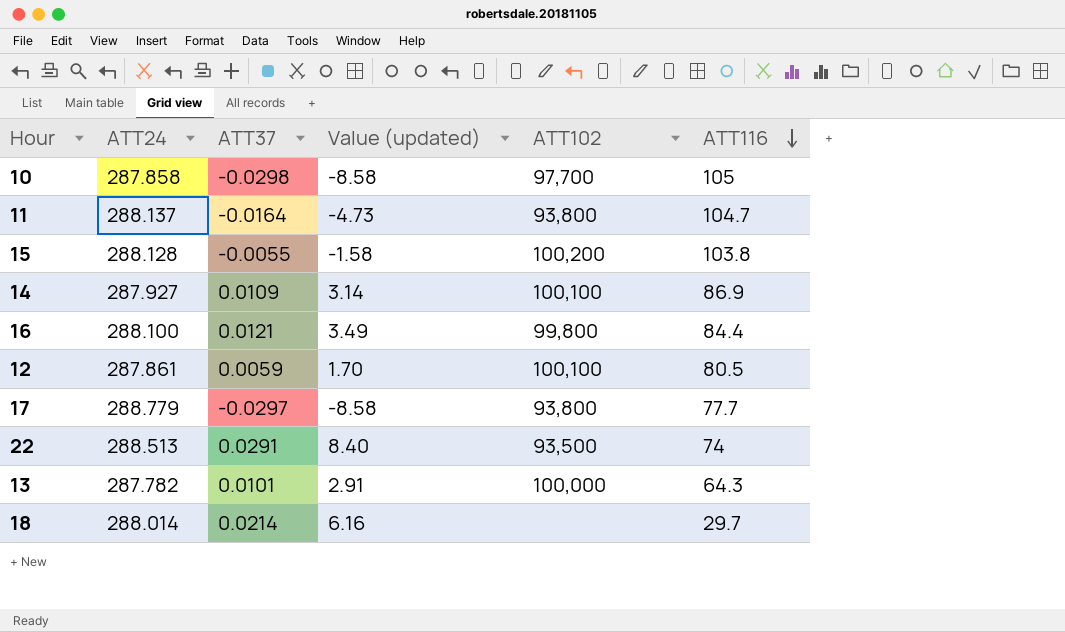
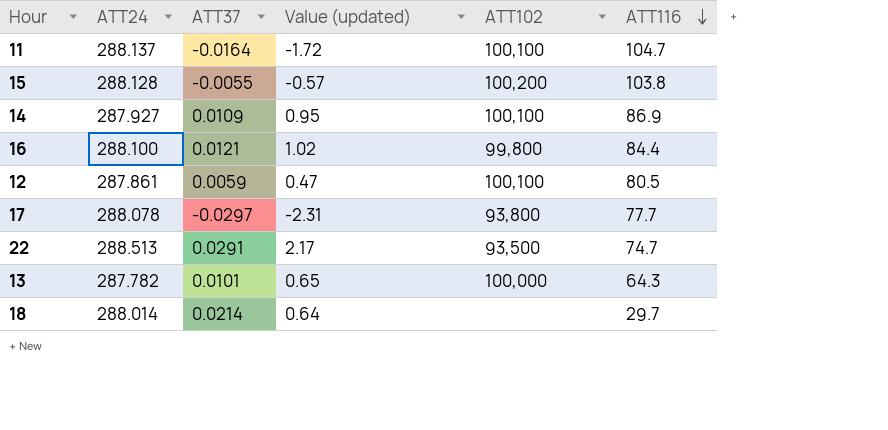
column Value (updated) | formula: [ATT24] * [ATT37] -> [ATT37] * [ATT116]
row 10: 287.858 | -0.0298 | -8.58 | 97,700 | 105 -> none
11 | ATT102: 93,800 -> 100,100
17 | ATT24: 288.779 -> 288.078
22 | ATT116: 74 -> 74.7

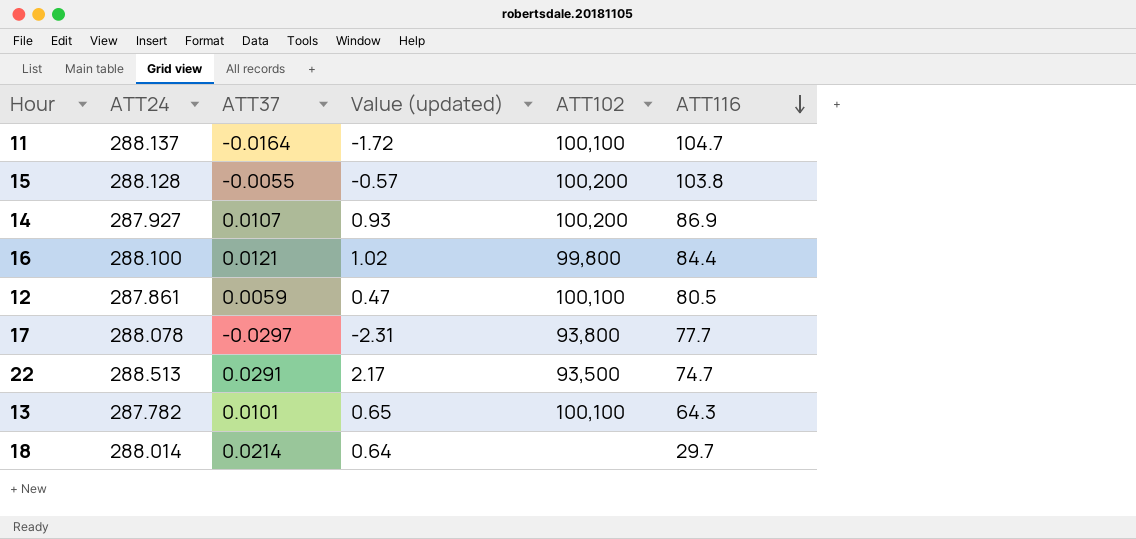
14 | ATT37: 0.0109 -> 0.0107
14 | Value (updated): 0.95 -> 0.93
14 | ATT102: 100,100 -> 100,200
13 | ATT102: 100,000 -> 100,100

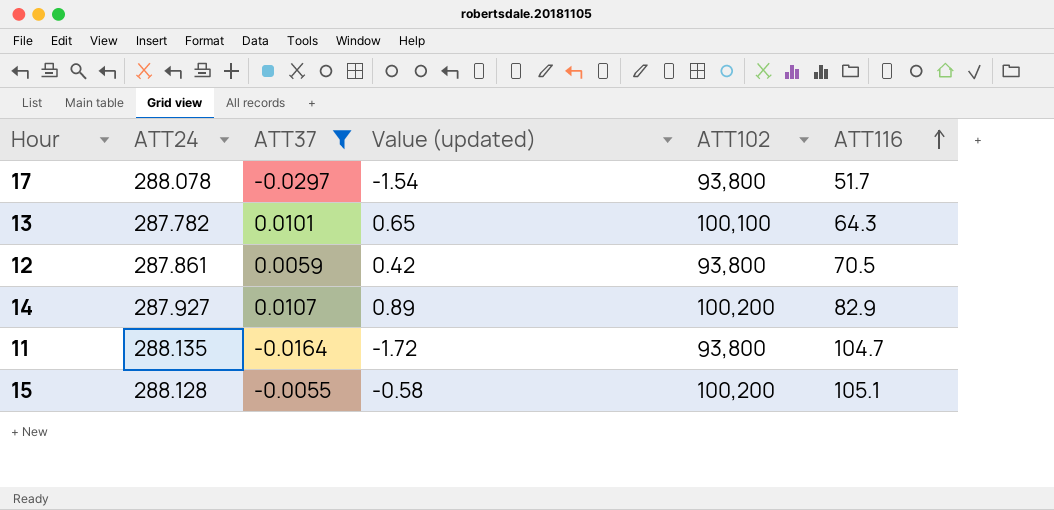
filter: none -> ATT37 <= 0.0107
row order: ATT116 descending -> ATT116 ascending
17 | Value (updated): -2.31 -> -1.54
17 | ATT116: 77.7 -> 51.7
12 | Value (updated): 0.47 -> 0.42
12 | ATT102: 100,100 -> 93,800
12 | ATT116: 80.5 -> 70.5
14 | Value (updated): 0.93 -> 0.89
14 | ATT116: 86.9 -> 82.9
11 | ATT24: 288.137 -> 288.135
11 | ATT102: 100,100 -> 93,800
15 | Value (updated): -0.57 -> -0.58
15 | ATT116: 103.8 -> 105.1

